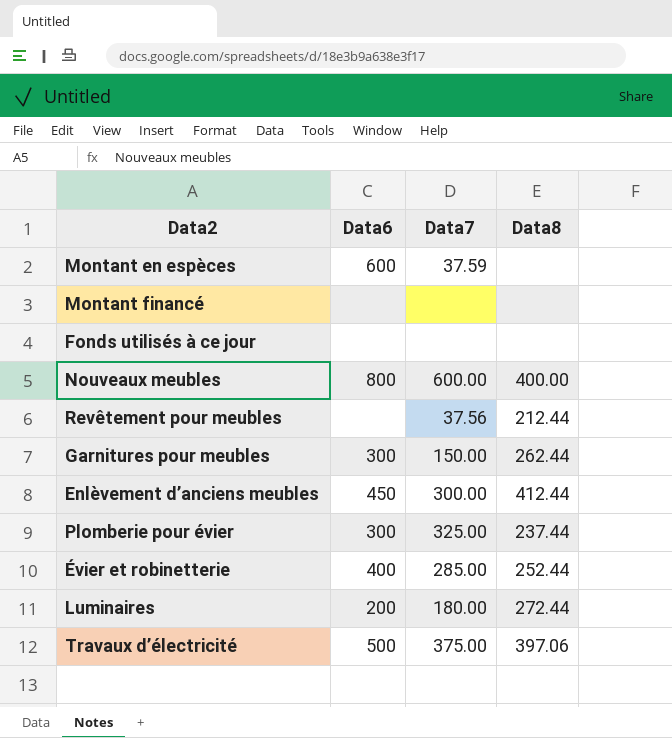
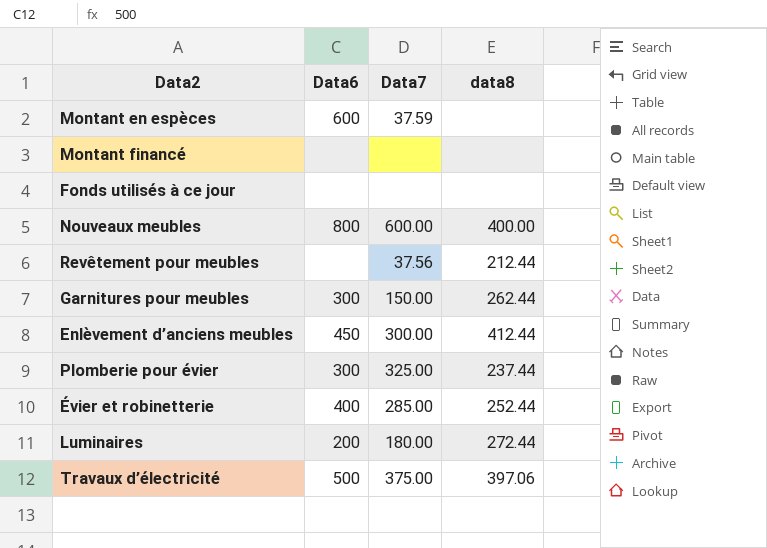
column name: Data8 -> data8

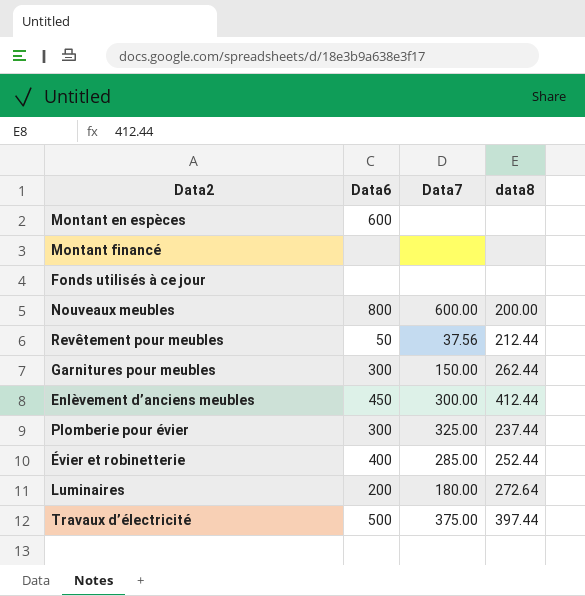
Montant en espèces | Data7: 37.59 -> none
Nouveaux meubles | data8: 400.00 -> 200.00
Revêtement pour meubles | Data6: none -> 50
Luminaires | data8: 272.44 -> 272.64
Travaux d’électricité | data8: 397.06 -> 397.44

